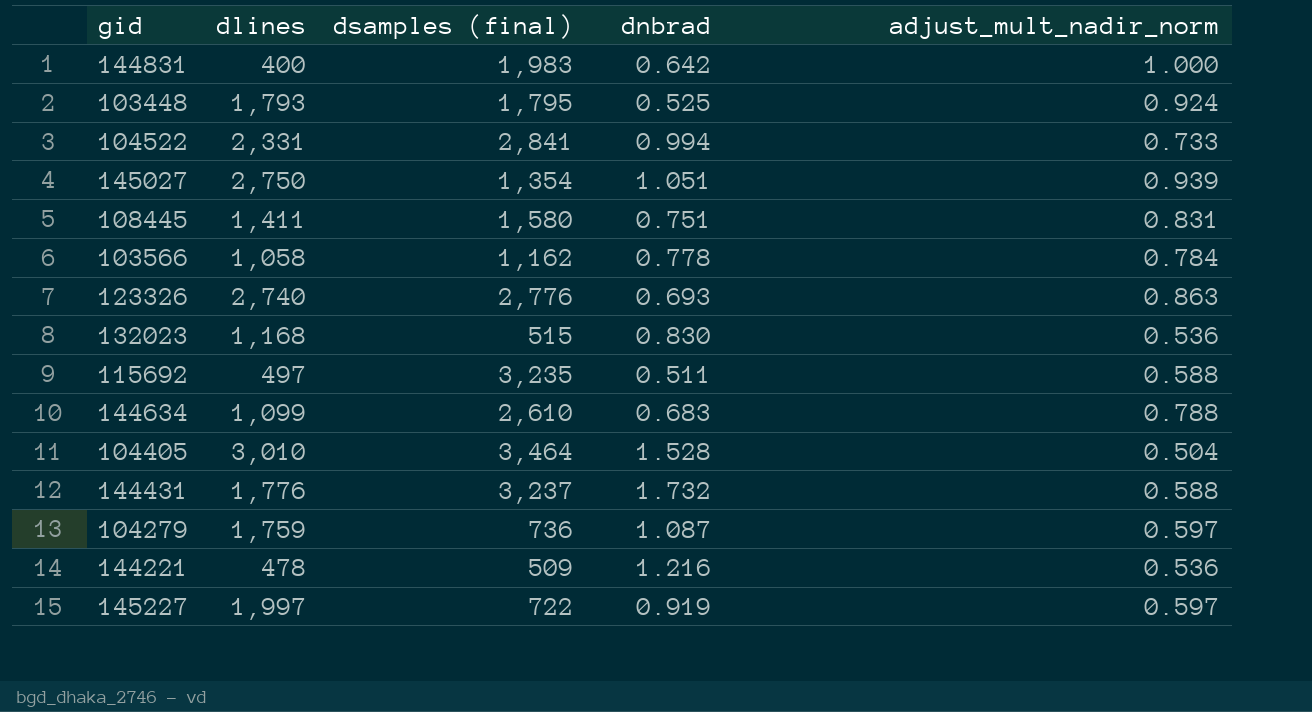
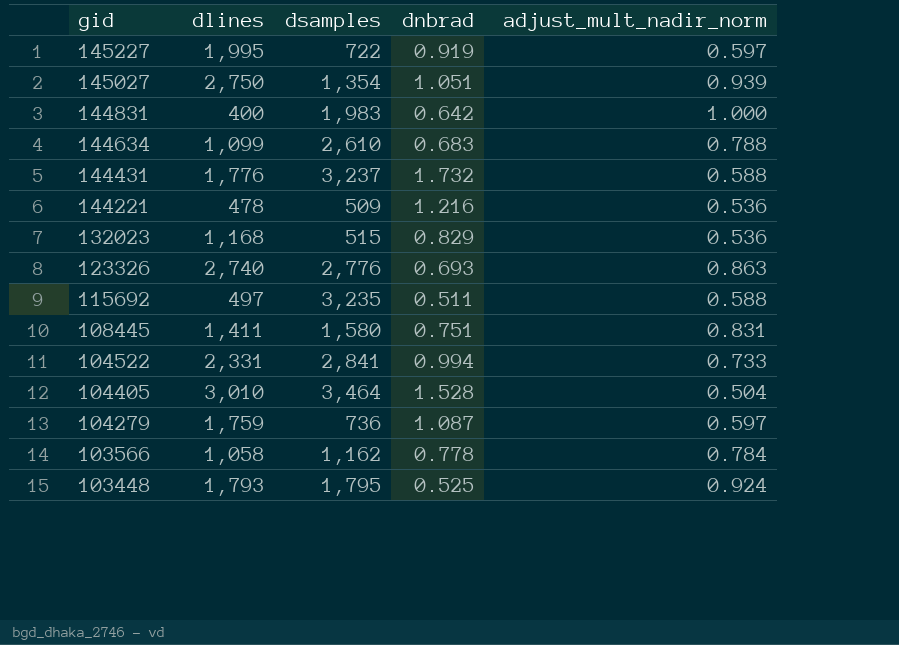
row order: none -> gid descending
column name: dsamples (final) -> dsamples
145227 | dlines: 1,997 -> 1,995
132023 | dnbrad: 0.830 -> 0.829

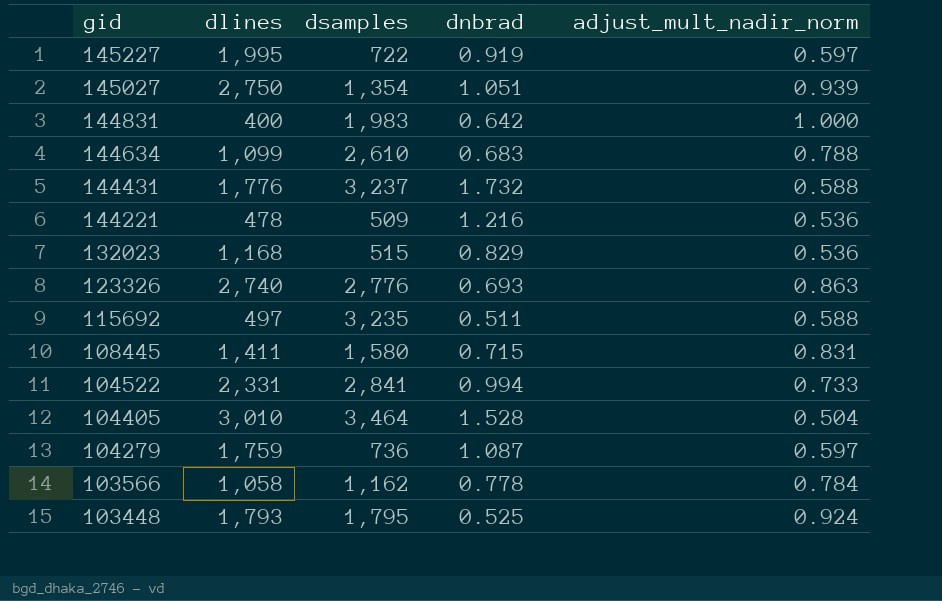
108445 | dnbrad: 0.751 -> 0.715

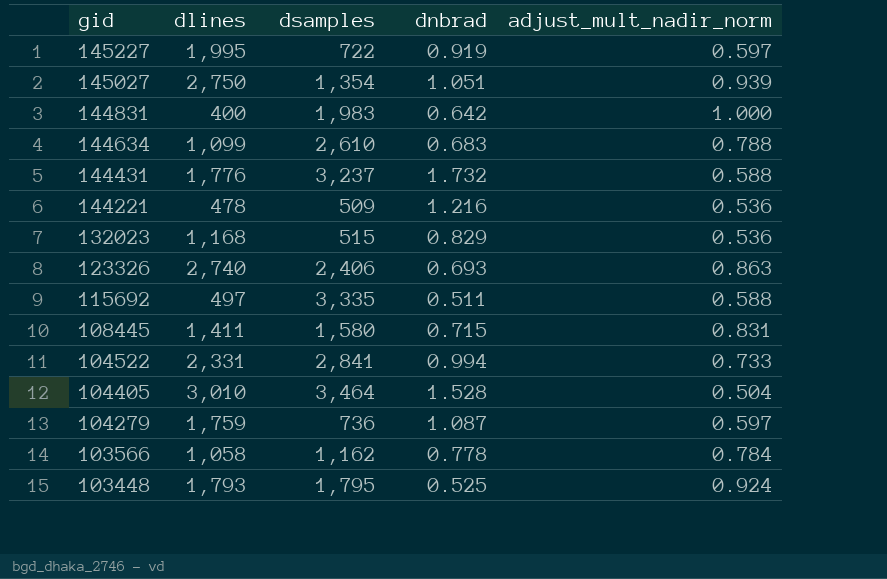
123326 | dsamples: 2,776 -> 2,406
115692 | dsamples: 3,235 -> 3,335

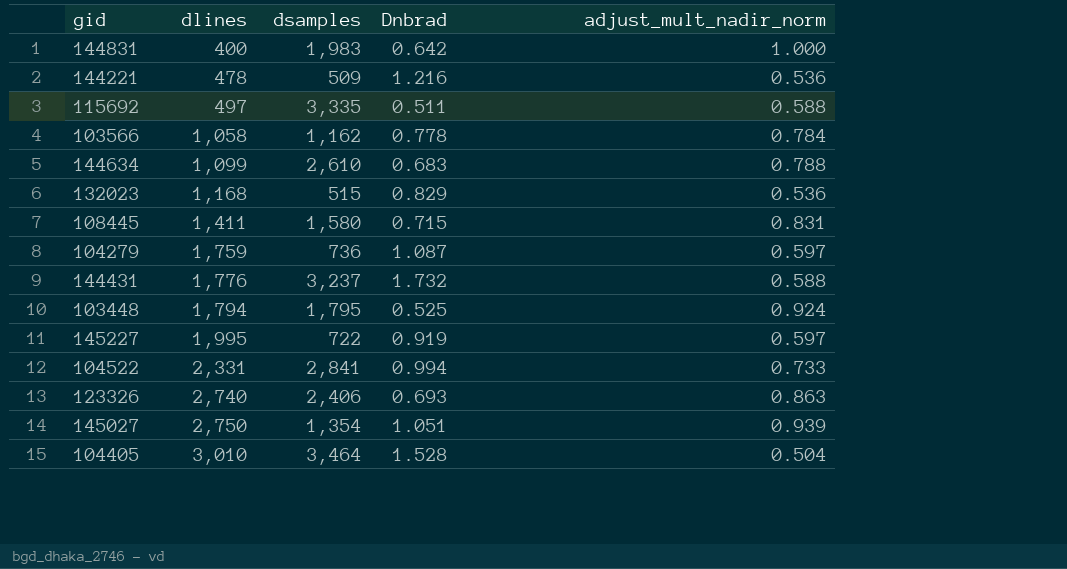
row order: gid descending -> dlines ascending
column name: dnbrad -> Dnbrad
103448 | dlines: 1,793 -> 1,794

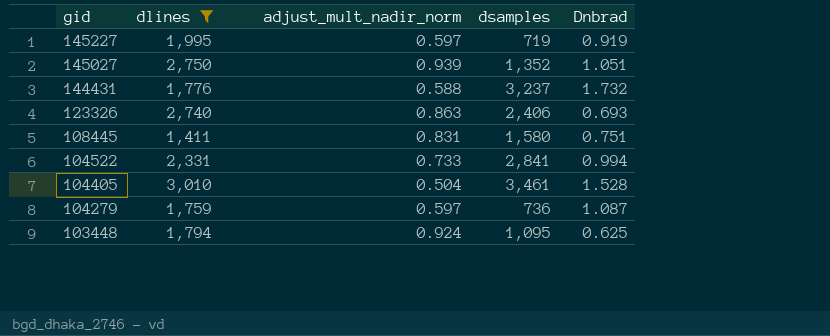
filter: none -> dlines >= 1,411
row order: dlines ascending -> gid descending
column adjust_mult_nadir_norm | position: 5 -> 3
145227 | dsamples: 722 -> 719
145027 | dsamples: 1,354 -> 1,352
108445 | Dnbrad: 0.715 -> 0.751
104405 | dsamples: 3,464 -> 3,461
103448 | dsamples: 1,795 -> 1,095
103448 | Dnbrad: 0.525 -> 0.625

